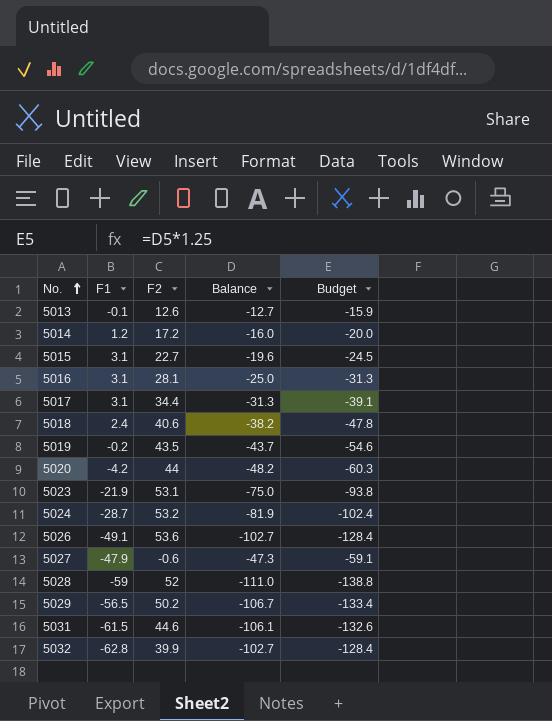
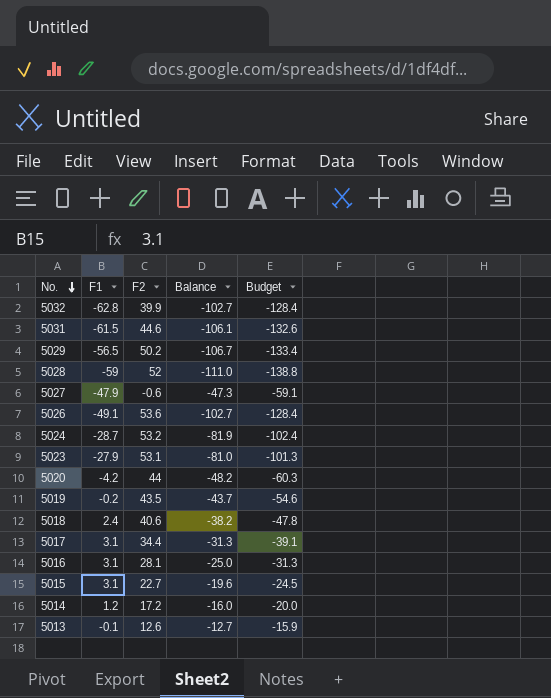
row order: No. ascending -> No. descending
5023 | F1: -21.9 -> -27.9
5023 | Balance: -75.0 -> -81.0
5023 | Budget: -93.8 -> -101.3

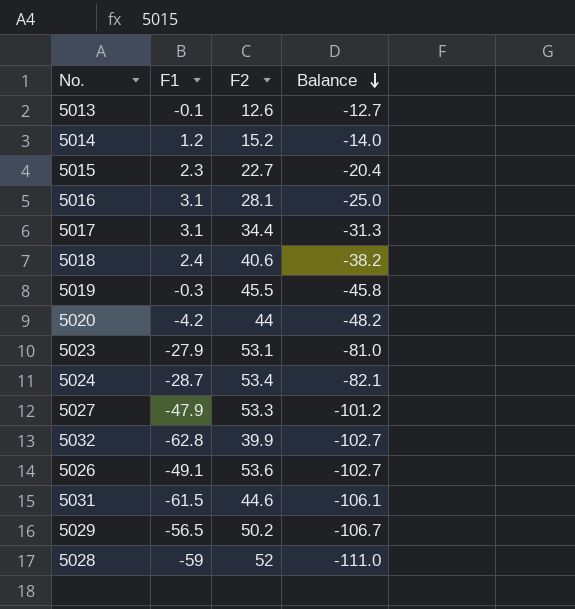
row order: No. descending -> Balance descending
column Budget | formula: [Balance] * 1.25 -> none
5014 | F2: 17.2 -> 15.2
5014 | Balance: -16.0 -> -14.0
5015 | F1: 3.1 -> 2.3
5015 | Balance: -19.6 -> -20.4
5019 | F1: -0.2 -> -0.3
5019 | F2: 43.5 -> 45.5
5019 | Balance: -43.7 -> -45.8
5024 | F2: 53.2 -> 53.4
5024 | Balance: -81.9 -> -82.1
5027 | F2: -0.6 -> 53.3
5027 | Balance: -47.3 -> -101.2

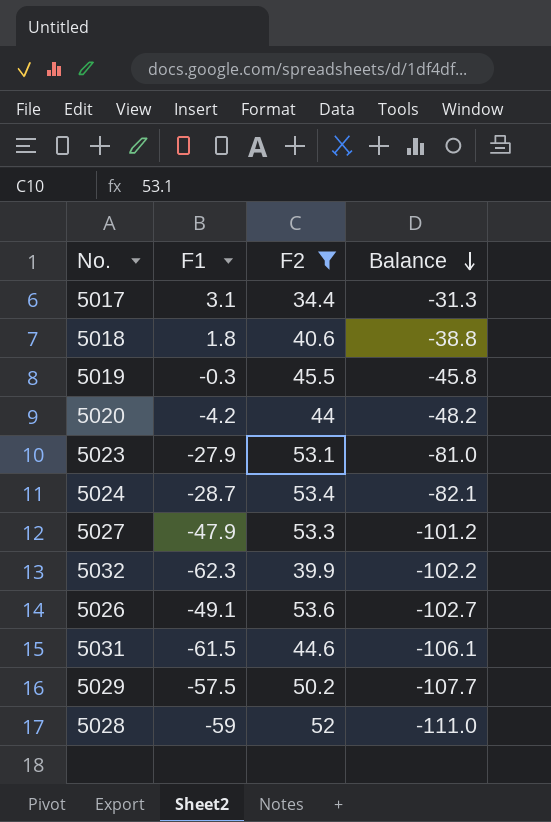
filter: none -> F2 >= 34.4
5018 | F1: 2.4 -> 1.8
5018 | Balance: -38.2 -> -38.8
5032 | F1: -62.8 -> -62.3
5032 | Balance: -102.7 -> -102.2
5029 | F1: -56.5 -> -57.5
5029 | Balance: -106.7 -> -107.7

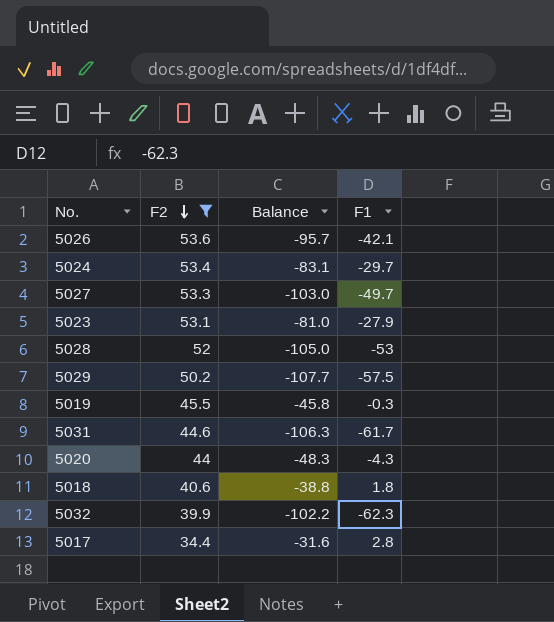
row order: Balance descending -> F2 descending
column F1 | position: 2 -> 4
5026 | Balance: -102.7 -> -95.7
5026 | F1: -49.1 -> -42.1
5024 | Balance: -82.1 -> -83.1
5024 | F1: -28.7 -> -29.7
5027 | Balance: -101.2 -> -103.0
5027 | F1: -47.9 -> -49.7
5028 | Balance: -111.0 -> -105.0
5028 | F1: -59 -> -53
5031 | Balance: -106.1 -> -106.3
5031 | F1: -61.5 -> -61.7
5020 | Balance: -48.2 -> -48.3
5020 | F1: -4.2 -> -4.3
5017 | Balance: -31.3 -> -31.6
5017 | F1: 3.1 -> 2.8

